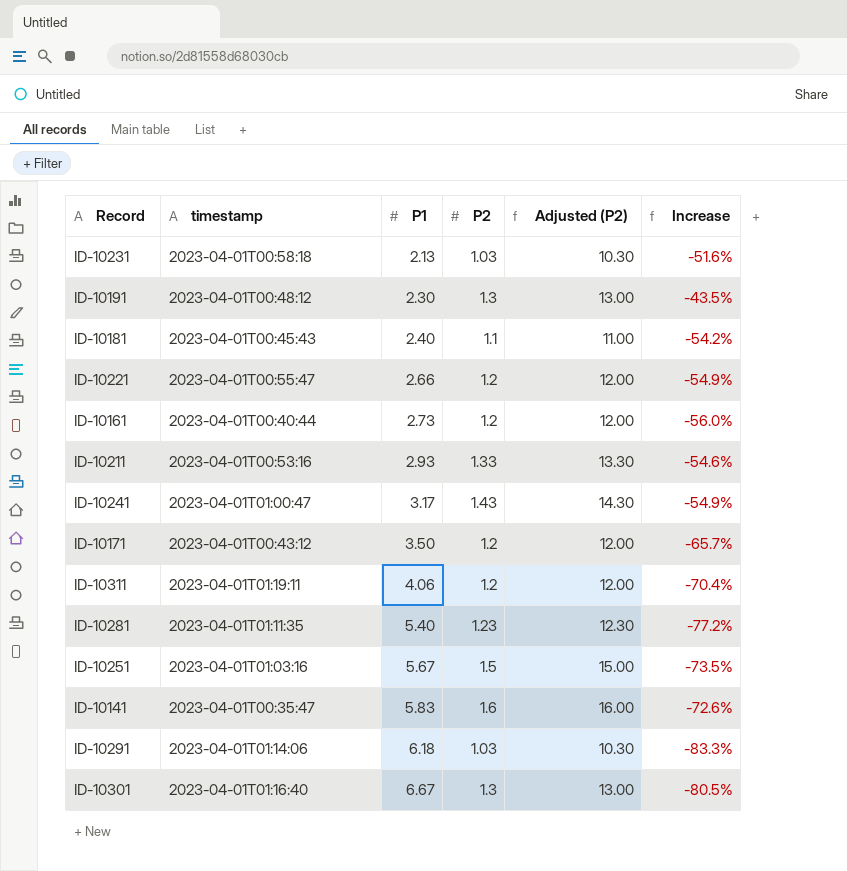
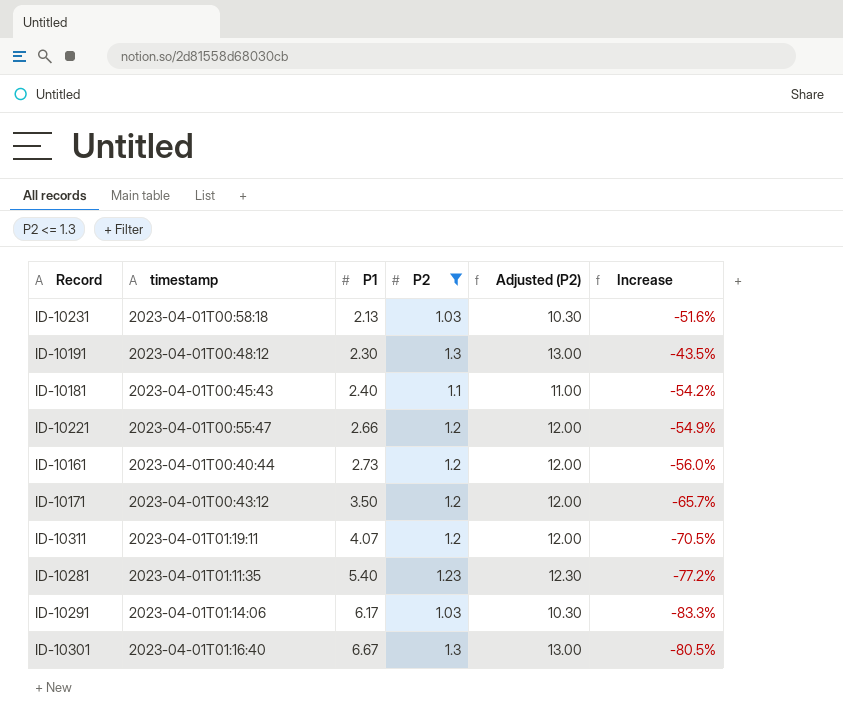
filter: none -> P2 <= 1.3
ID-10311 | P1: 4.06 -> 4.07
ID-10311 | Increase: -70.4% -> -70.5%
ID-10291 | P1: 6.18 -> 6.17

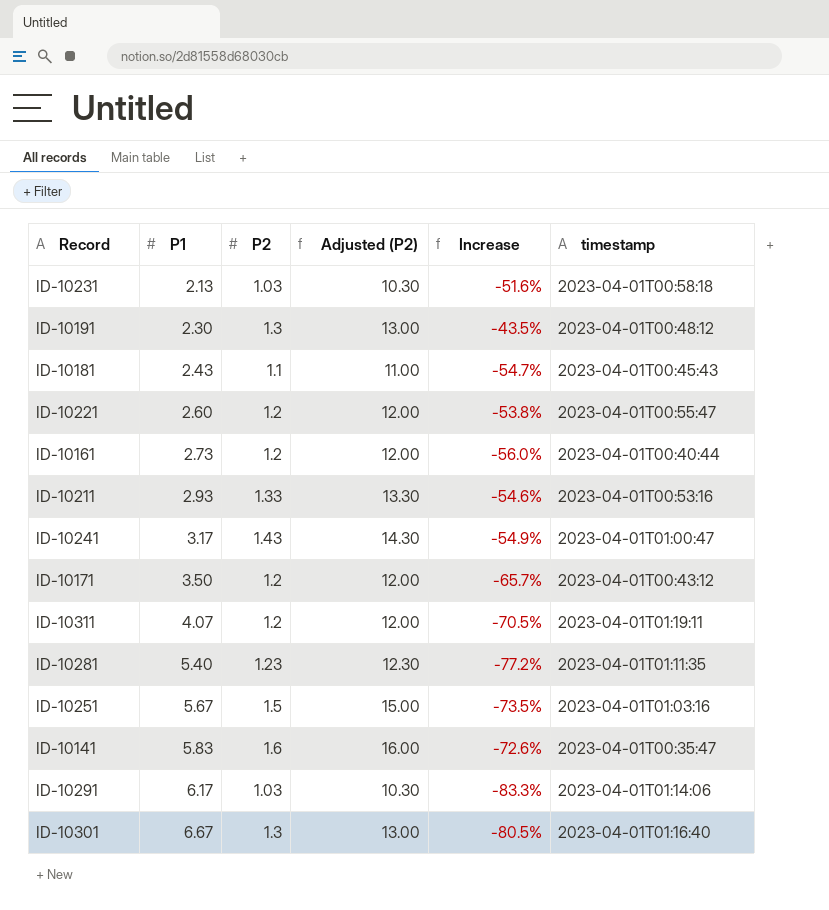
filter: P2 <= 1.3 -> none
column timestamp | position: 2 -> 6
ID-10181 | P1: 2.40 -> 2.43
ID-10181 | Increase: -54.2% -> -54.7%
ID-10221 | P1: 2.66 -> 2.60
ID-10221 | Increase: -54.9% -> -53.8%

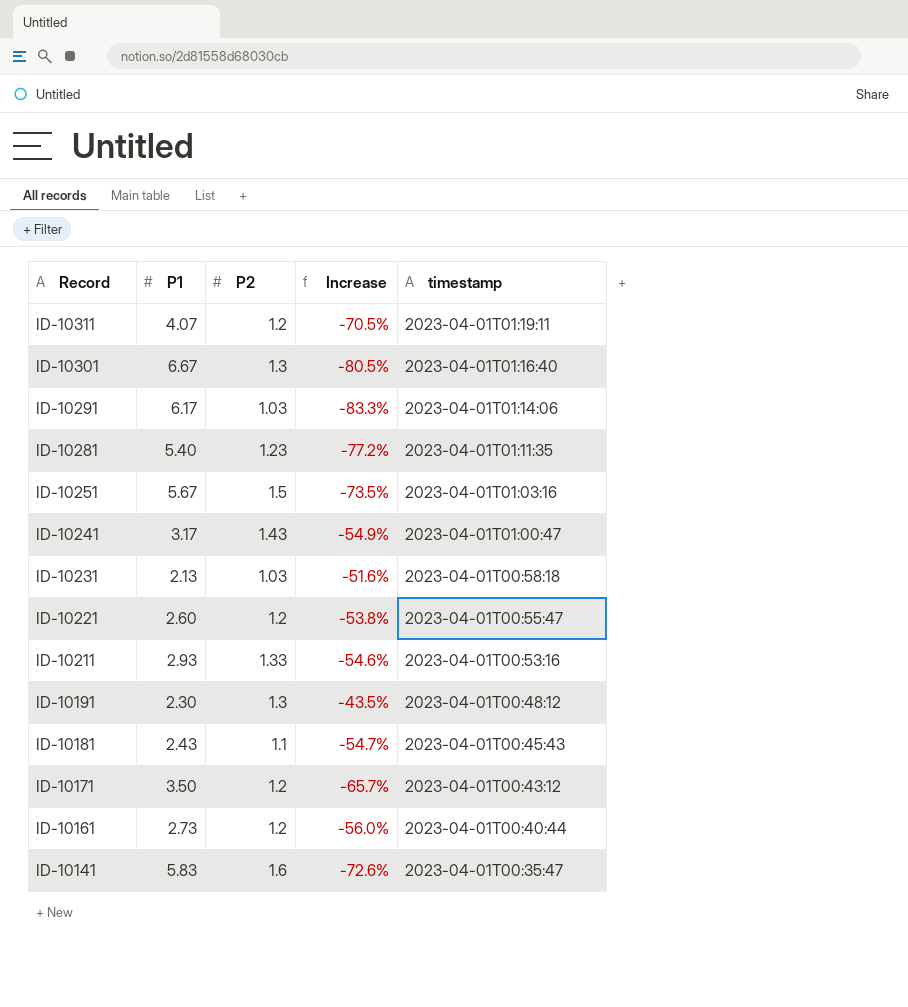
row order: P1 ascending -> Record descending
column Adjusted (P2) | formula: [P2] * 10 -> none

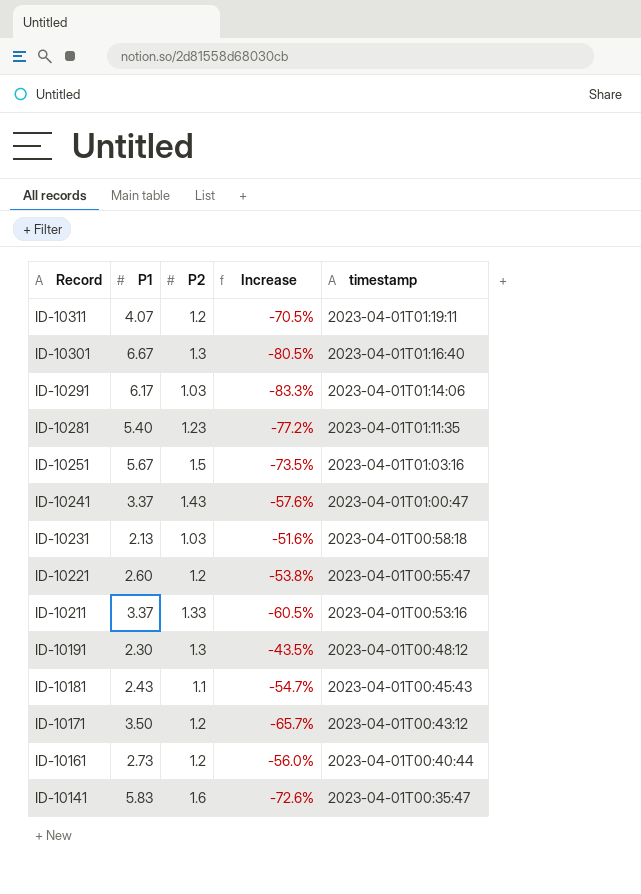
ID-10241 | P1: 3.17 -> 3.37
ID-10241 | Increase: -54.9% -> -57.6%
ID-10211 | P1: 2.93 -> 3.37
ID-10211 | Increase: -54.6% -> -60.5%

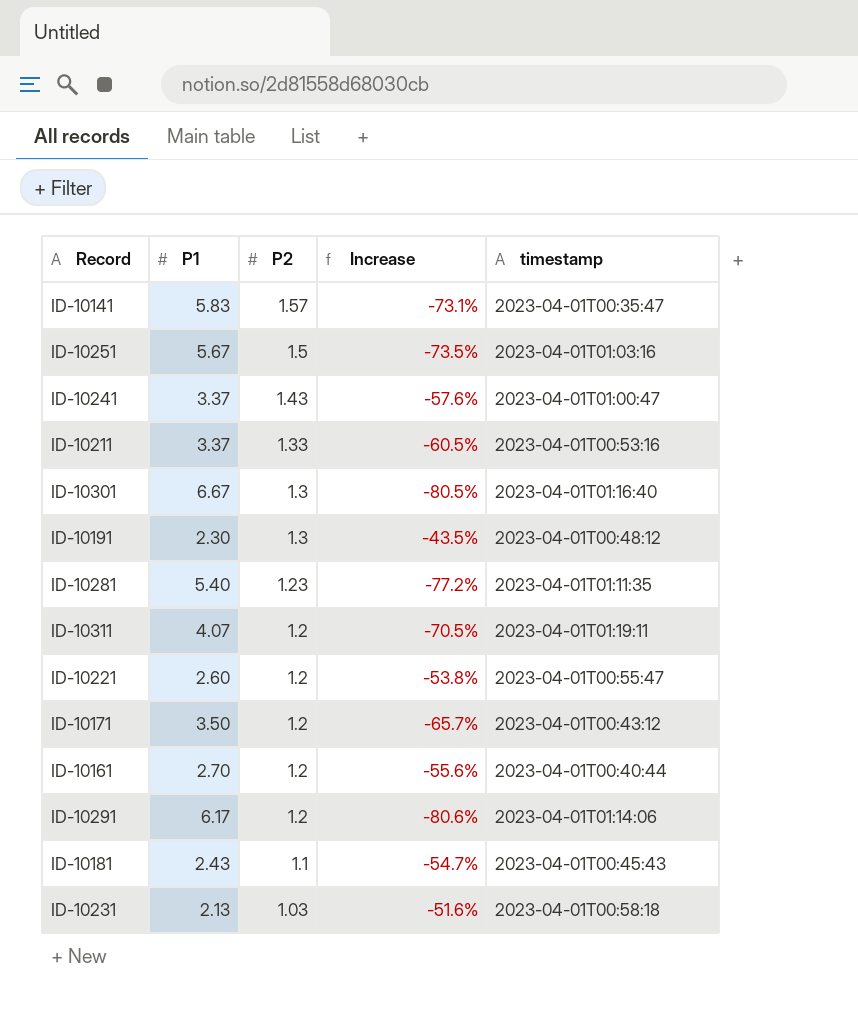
row order: Record descending -> P2 descending
ID-10141 | P2: 1.6 -> 1.57
ID-10141 | Increase: -72.6% -> -73.1%
ID-10161 | P1: 2.73 -> 2.70
ID-10161 | Increase: -56.0% -> -55.6%
ID-10291 | P2: 1.03 -> 1.2
ID-10291 | Increase: -83.3% -> -80.6%

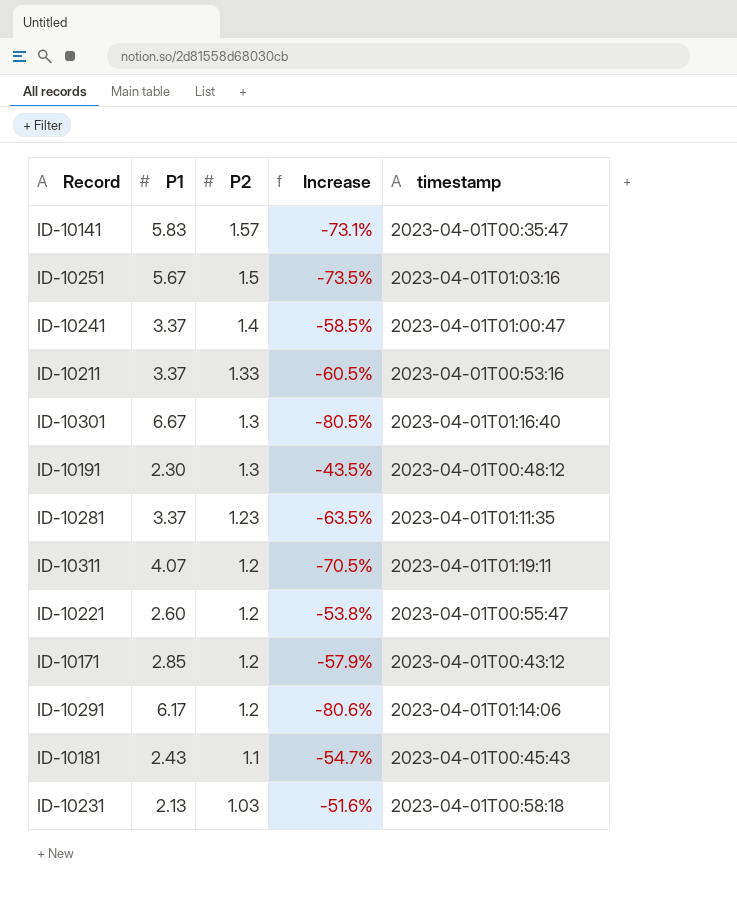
row ID-10161: 2.70 | 1.2 | -55.6% | 2023-04-01T00:40:44 -> none
ID-10241 | P2: 1.43 -> 1.4
ID-10241 | Increase: -57.6% -> -58.5%
ID-10281 | P1: 5.40 -> 3.37
ID-10281 | Increase: -77.2% -> -63.5%
ID-10171 | P1: 3.50 -> 2.85
ID-10171 | Increase: -65.7% -> -57.9%

